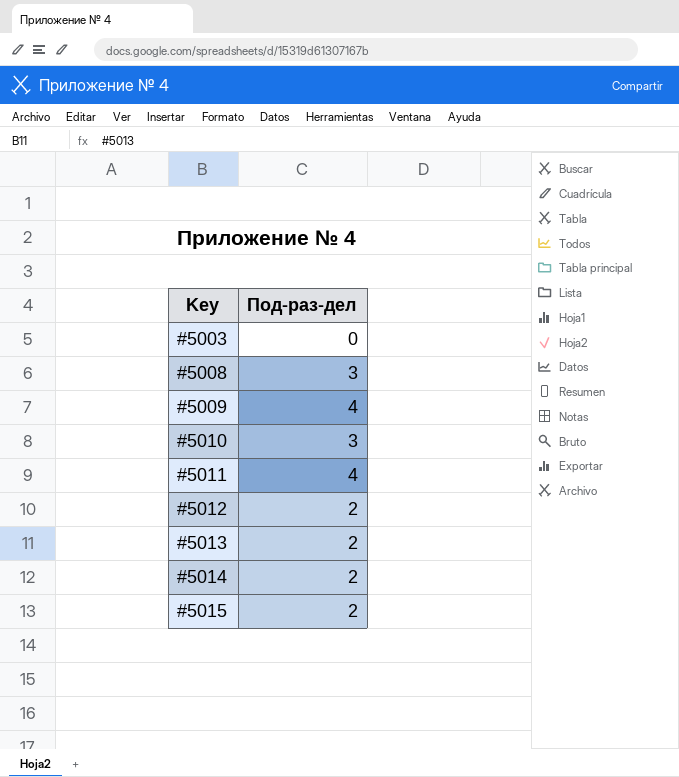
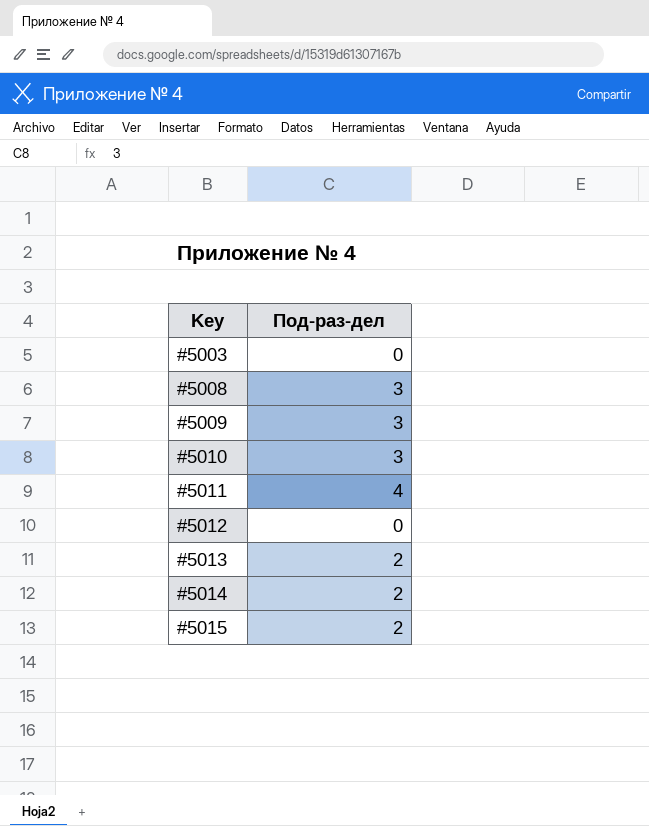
#5009 | Под-раз-дел: 4 -> 3
#5012 | Под-раз-дел: 2 -> 0

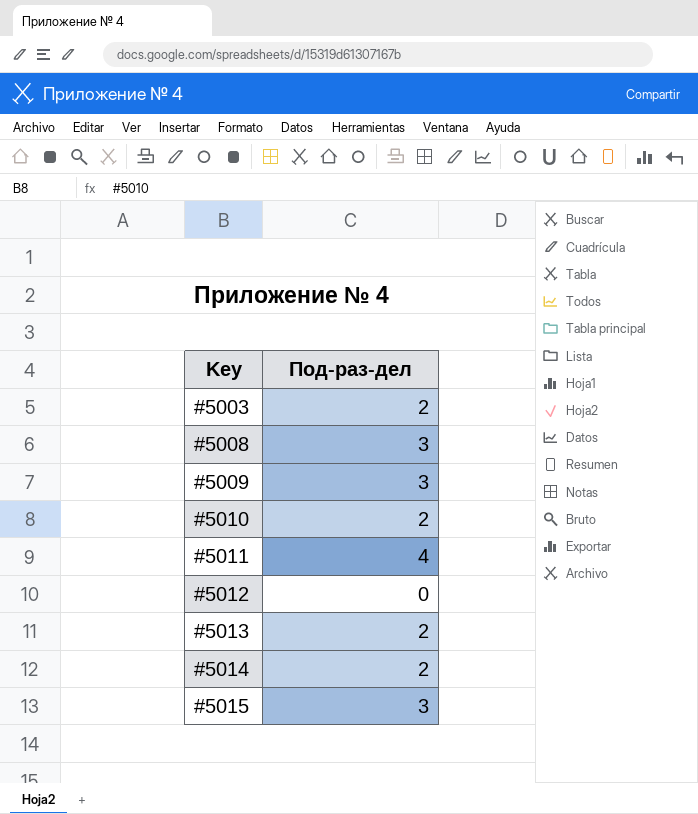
#5003 | Под-раз-дел: 0 -> 2
#5010 | Под-раз-дел: 3 -> 2
#5015 | Под-раз-дел: 2 -> 3

